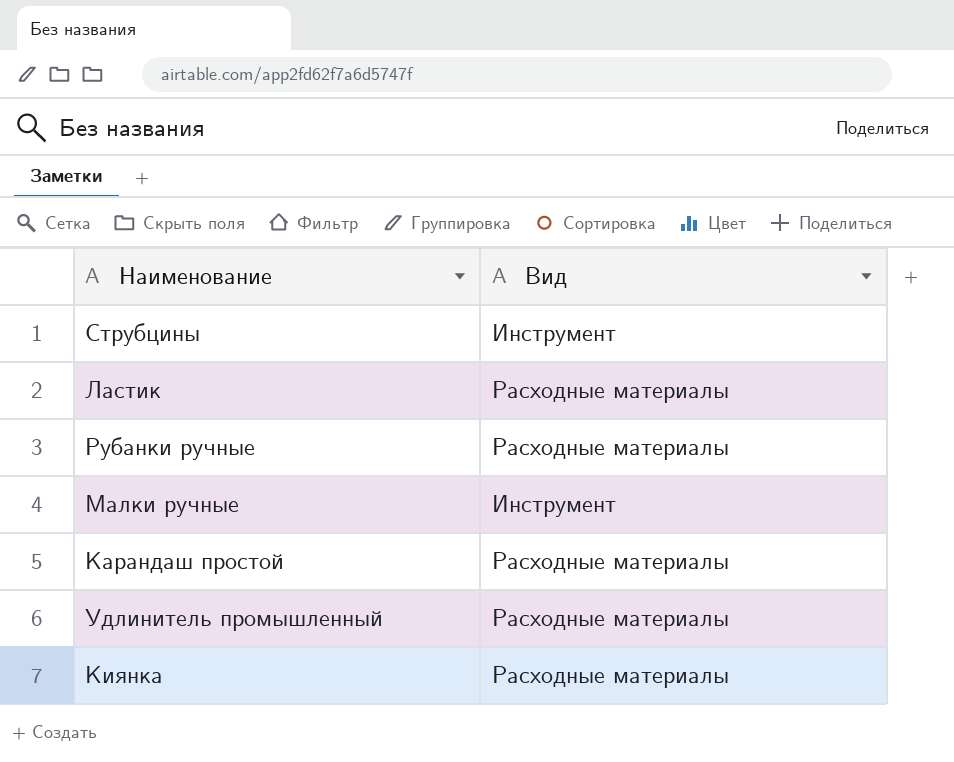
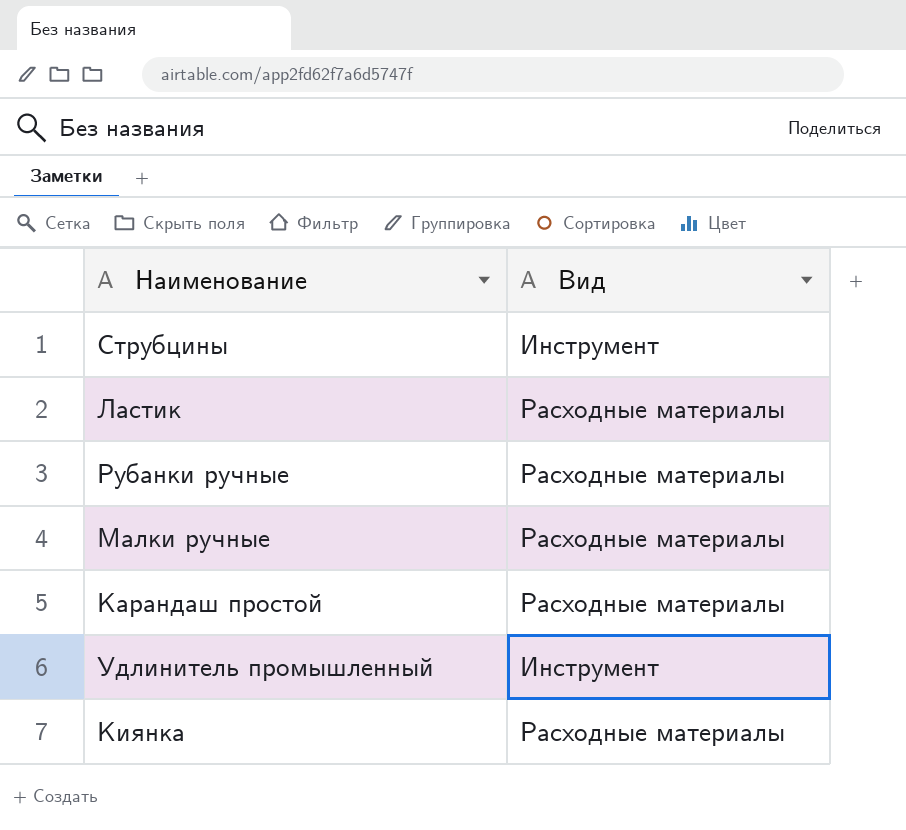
Малки ручные | Вид: Инструмент -> Расходные материалы
Удлинитель промышленный | Вид: Расходные материалы -> Инструмент

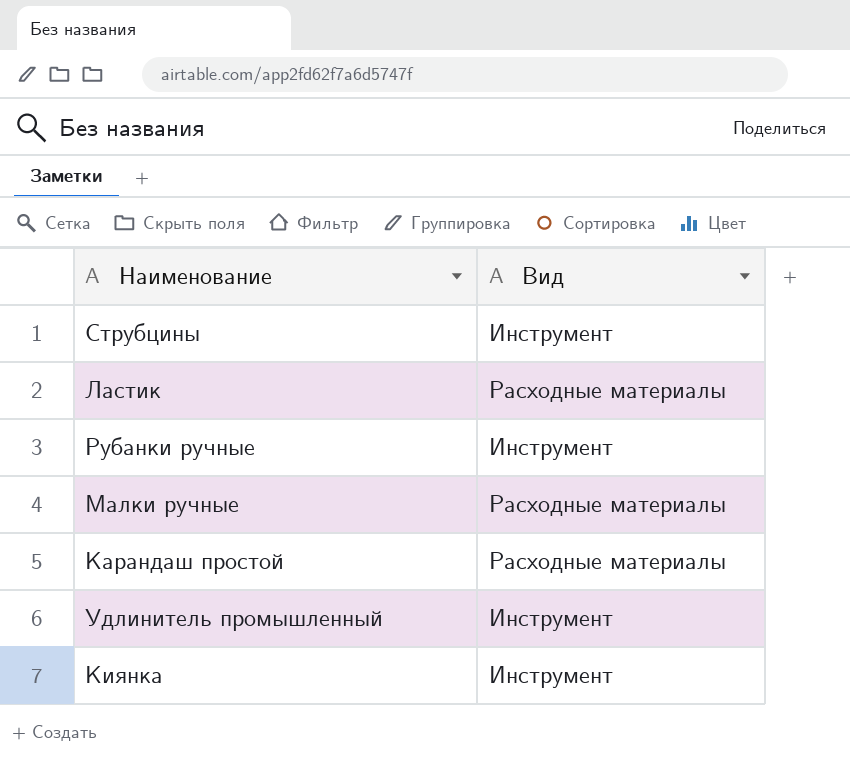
Рубанки ручные | Вид: Расходные материалы -> Инструмент
Киянка | Вид: Расходные материалы -> Инструмент

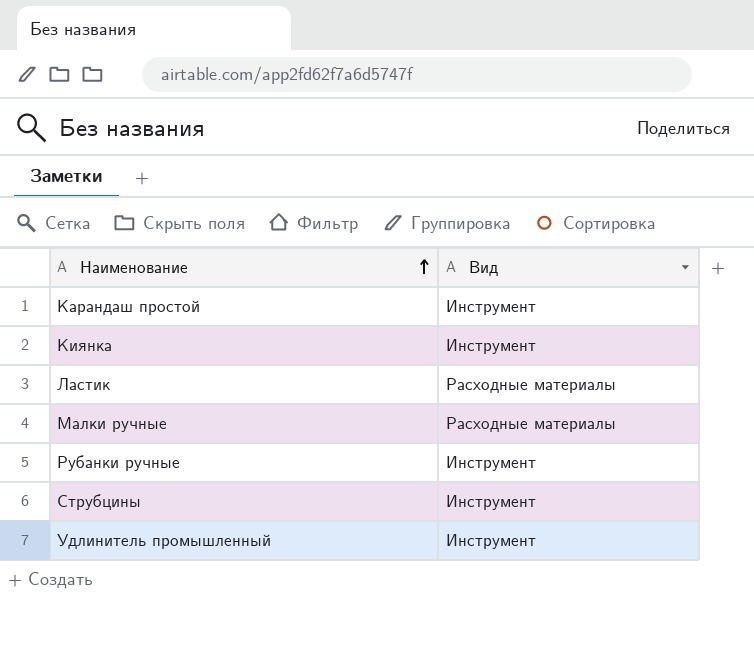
row order: none -> Наименование ascending
Карандаш простой | Вид: Расходные материалы -> Инструмент

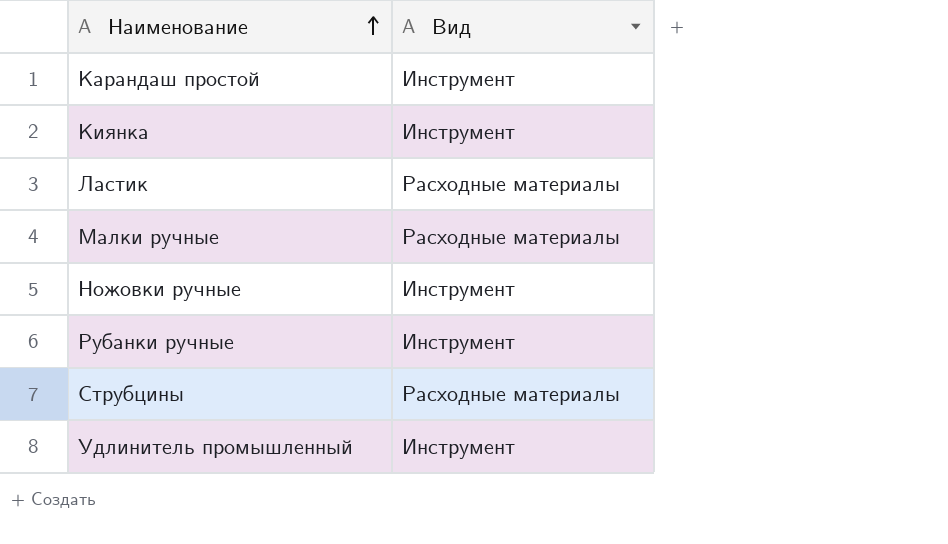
row Ножовки ручные: none -> Инструмент
Струбцины | Вид: Инструмент -> Расходные материалы

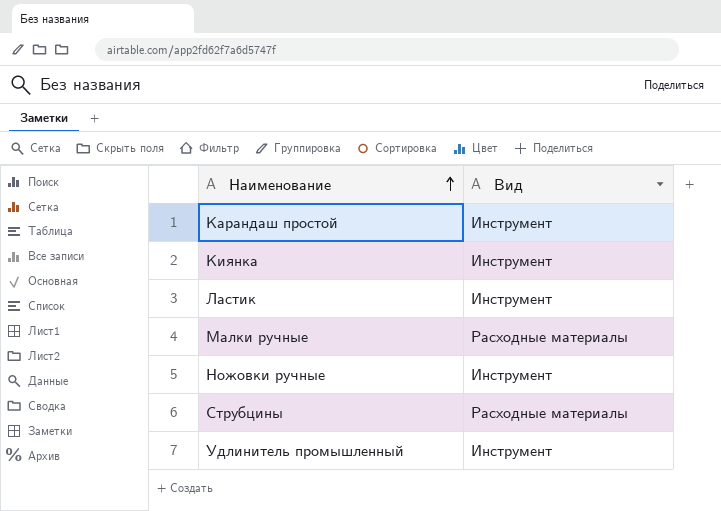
row Рубанки ручные: Инструмент -> none
Ластик | Вид: Расходные материалы -> Инструмент

